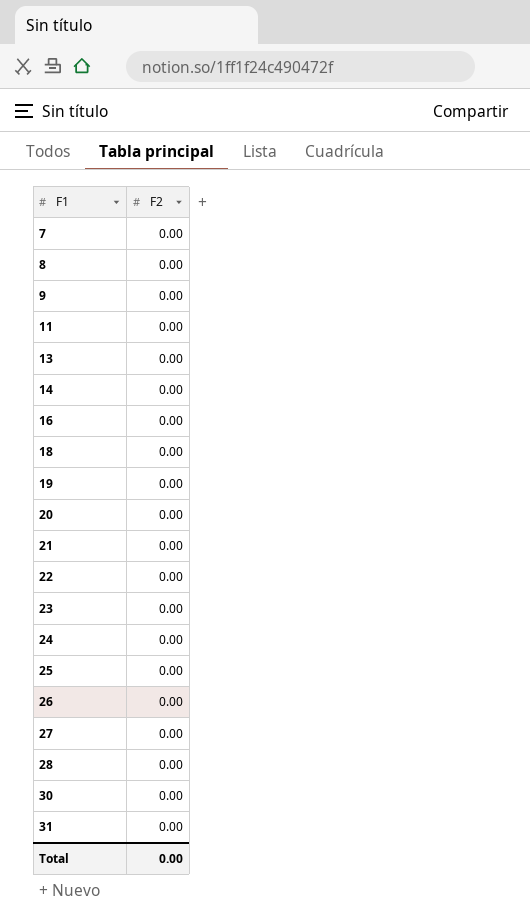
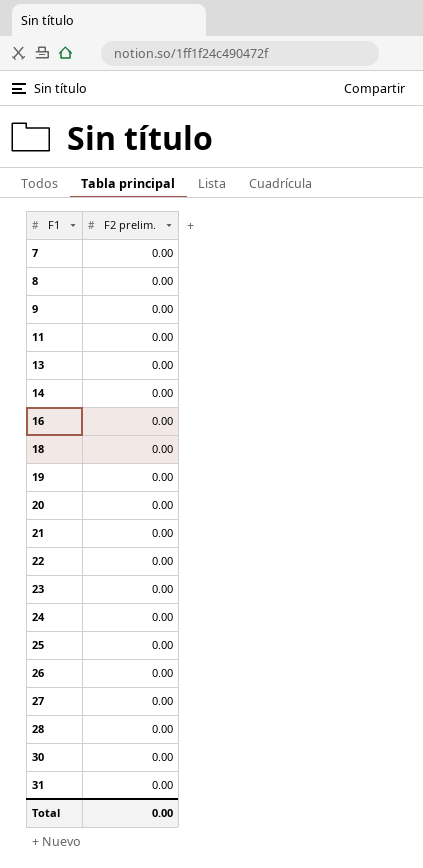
column name: F2 -> F2 prelim.

